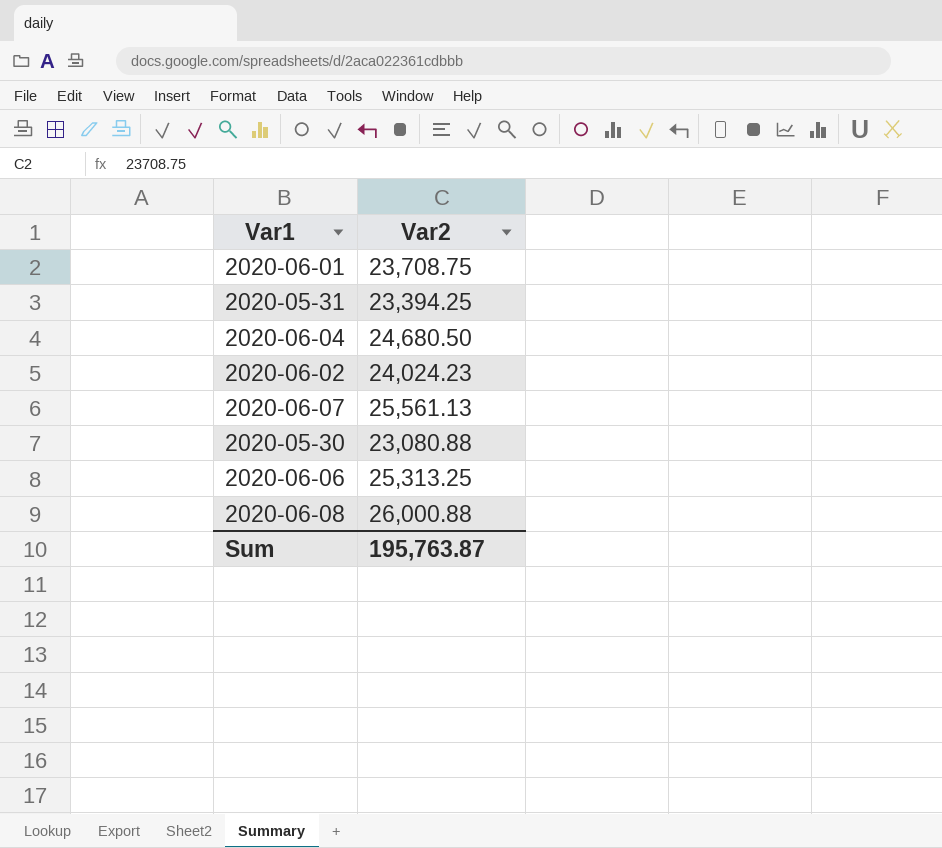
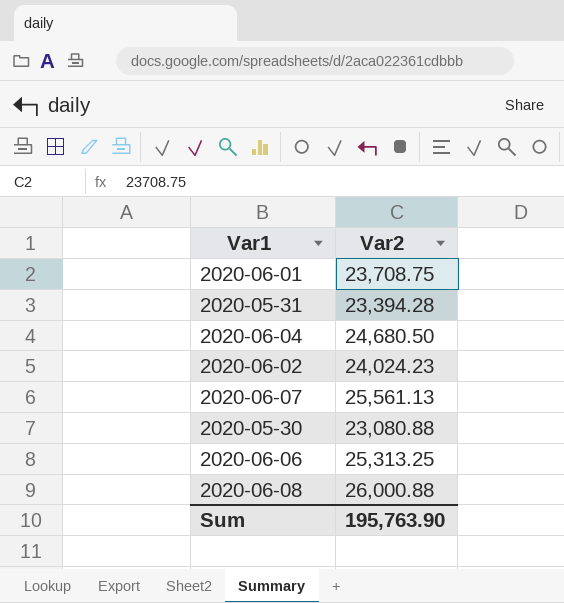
2020-05-31 | Var2: 23,394.25 -> 23,394.28
Sum | Var2: 195,763.87 -> 195,763.90

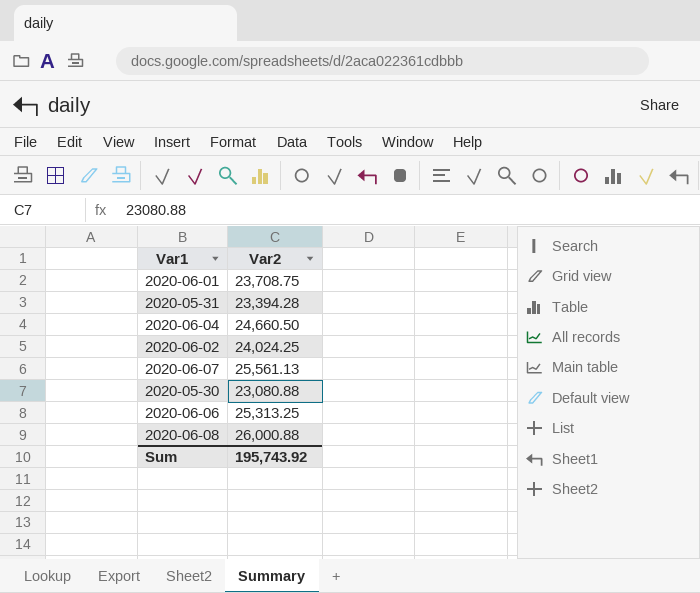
2020-06-04 | Var2: 24,680.50 -> 24,660.50
2020-06-02 | Var2: 24,024.23 -> 24,024.25
Sum | Var2: 195,763.90 -> 195,743.92

